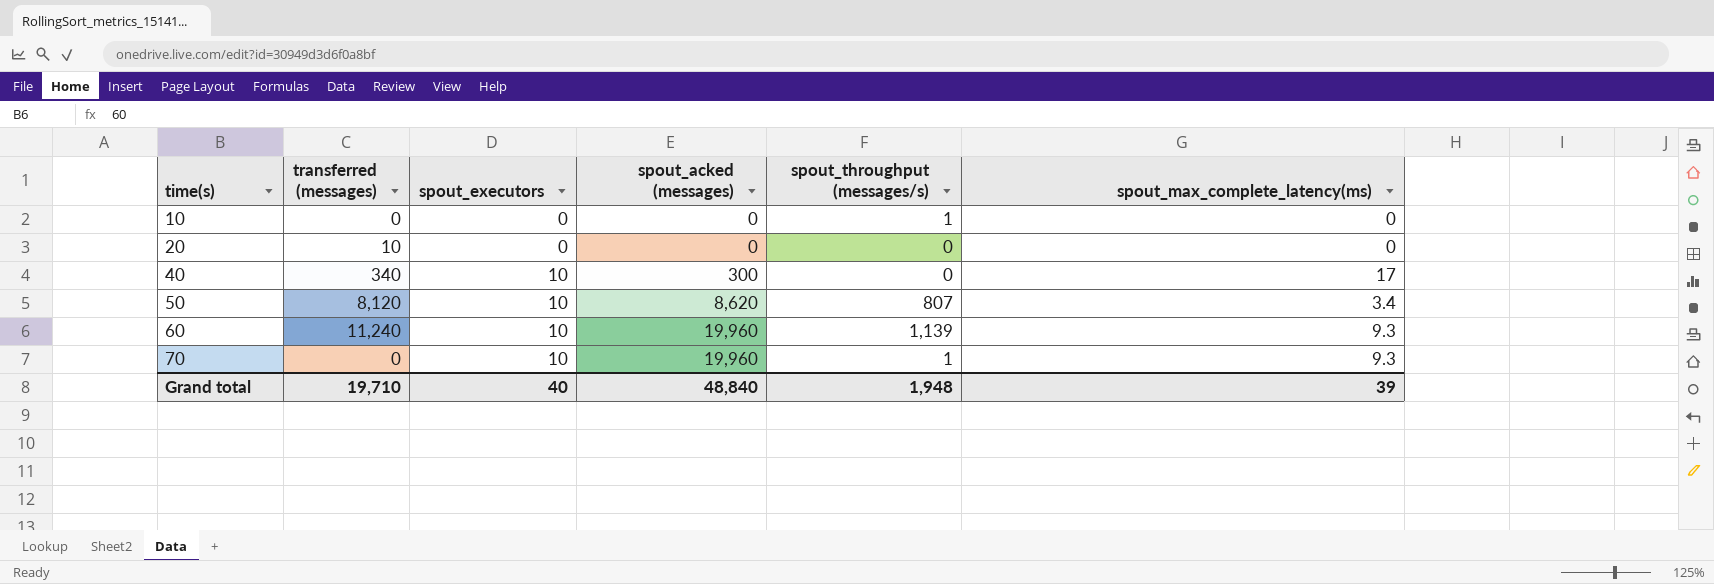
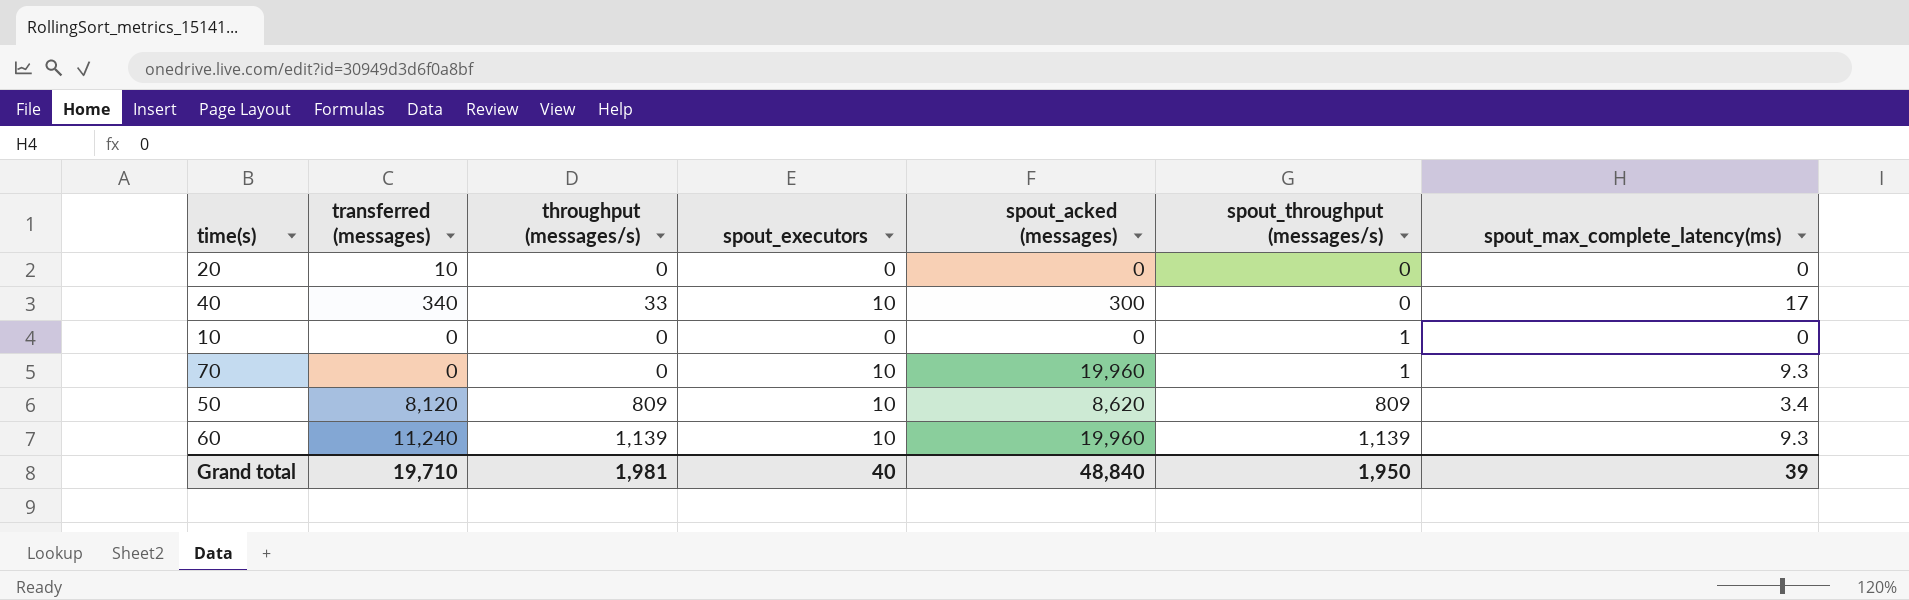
row order: time(s) ascending -> spout_throughput (messages/s) ascending
column throughput (messages/s) | position: none -> 3
50 | spout_throughput (messages/s): 807 -> 809
Grand total | spout_throughput (messages/s): 1,948 -> 1,950

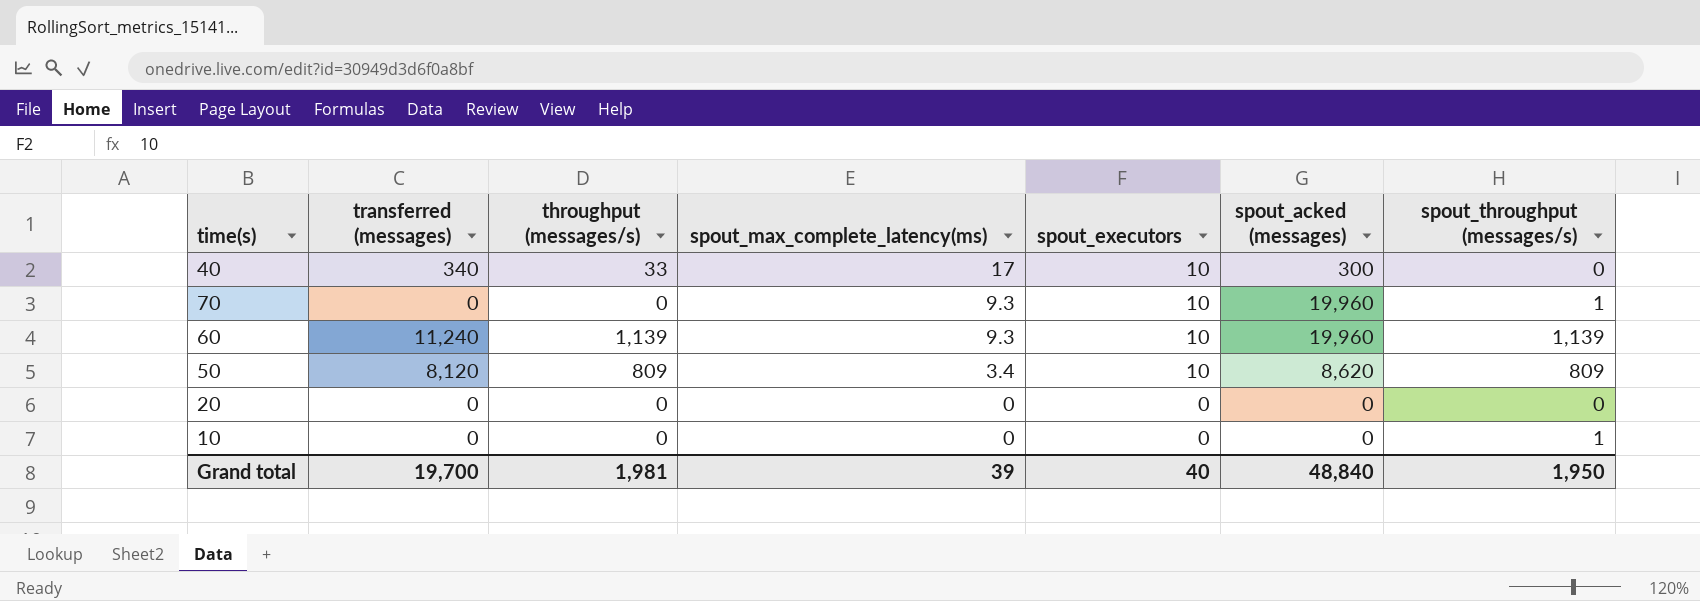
row order: spout_throughput (messages/s) ascending -> spout_max_complete_latency(ms) descending
column spout_max_complete_latency(ms) | position: 7 -> 4
20 | transferred (messages): 10 -> 0
Grand total | transferred (messages): 19,710 -> 19,700

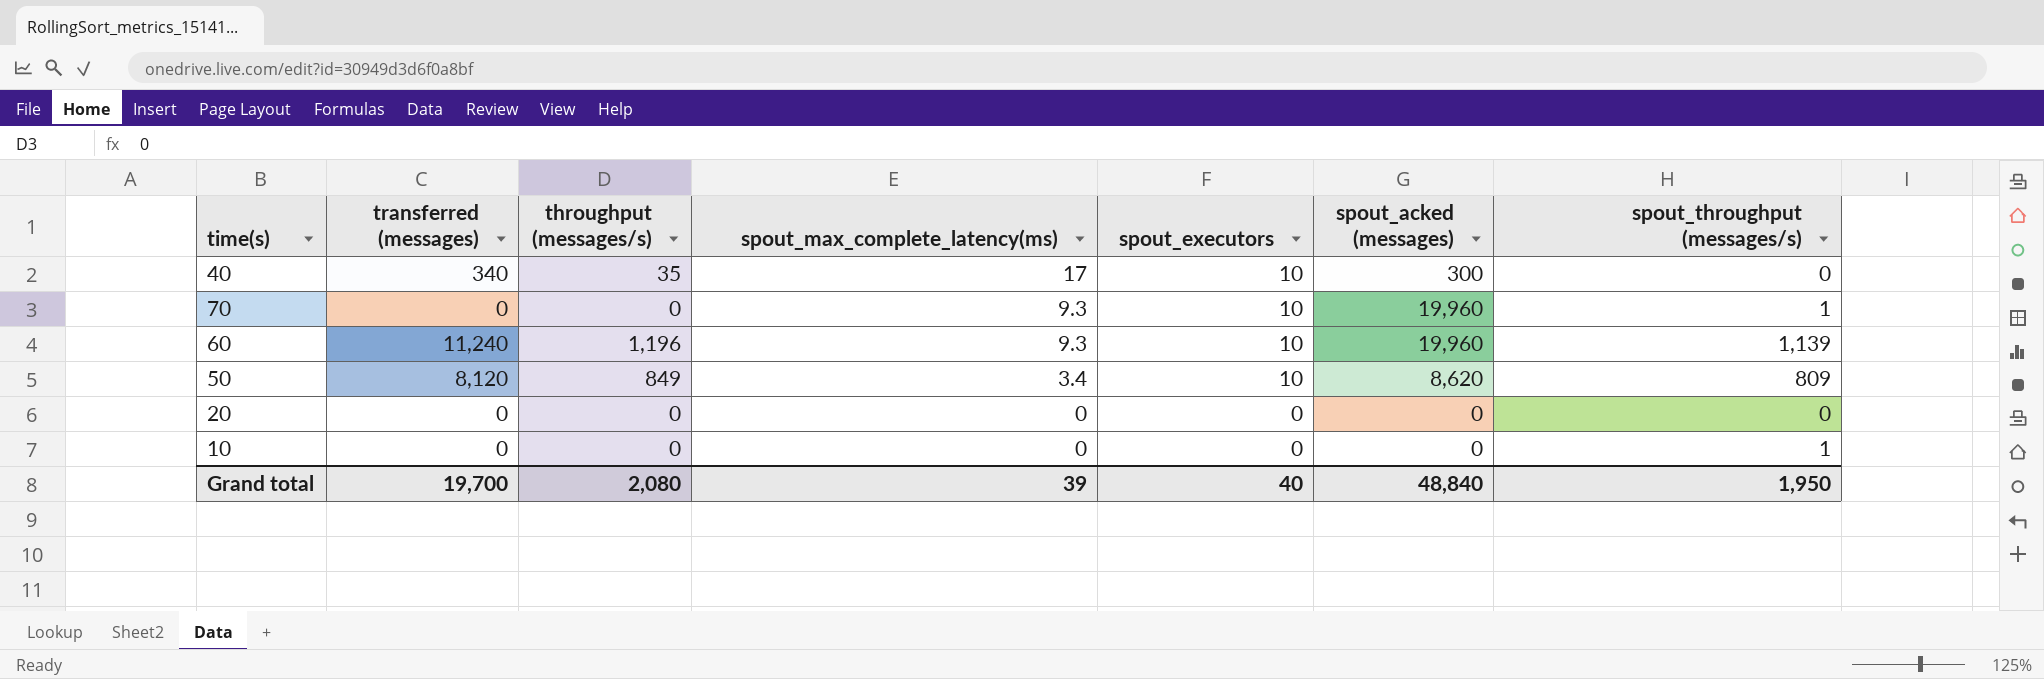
40 | throughput (messages/s): 33 -> 35
60 | throughput (messages/s): 1,139 -> 1,196
50 | throughput (messages/s): 809 -> 849
Grand total | throughput (messages/s): 1,981 -> 2,080

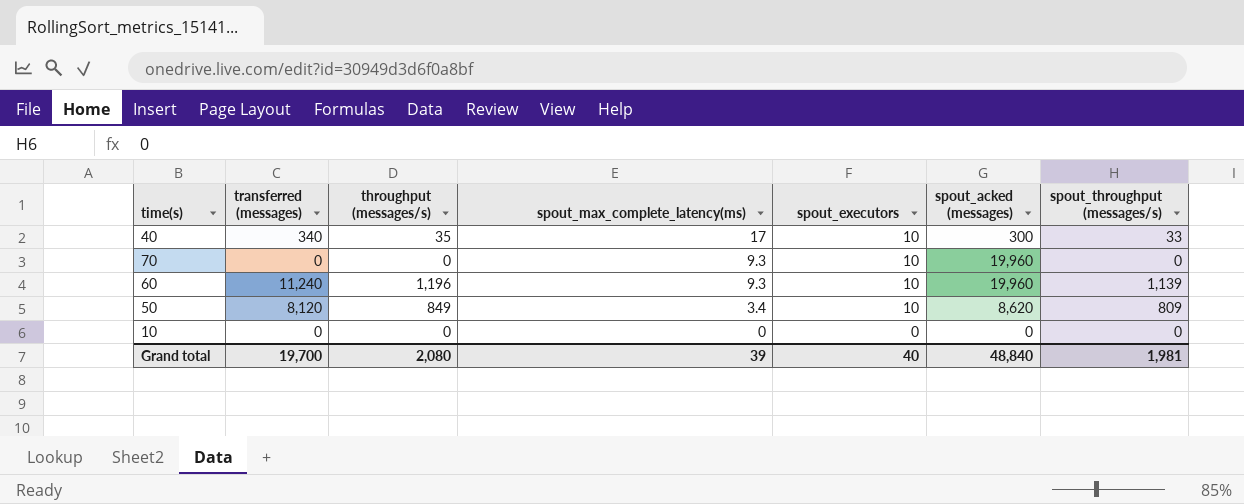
row 20: 0 | 0 | 0 | 0 | 0 | 0 -> none
40 | spout_throughput (messages/s): 0 -> 33
70 | spout_throughput (messages/s): 1 -> 0
10 | spout_throughput (messages/s): 1 -> 0
Grand total | spout_throughput (messages/s): 1,950 -> 1,981

